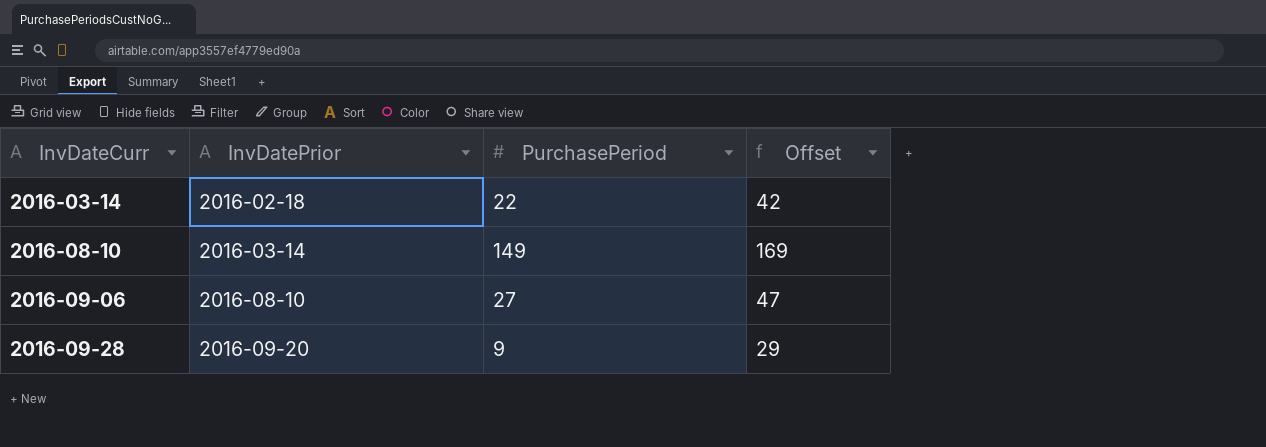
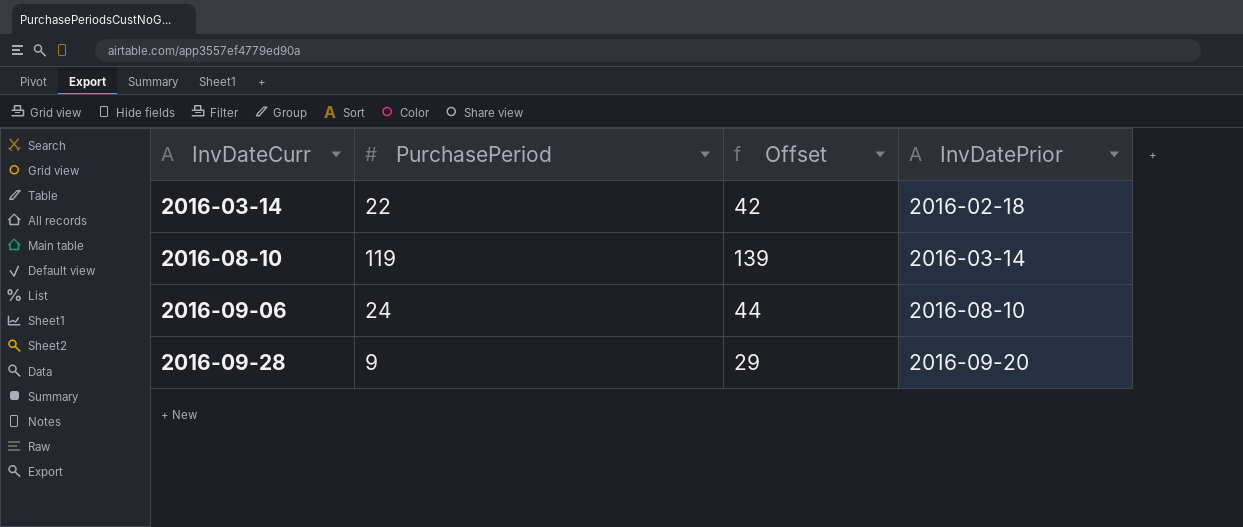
column InvDatePrior | position: 2 -> 4
2016-08-10 | PurchasePeriod: 149 -> 119
2016-08-10 | Offset: 169 -> 139
2016-09-06 | PurchasePeriod: 27 -> 24
2016-09-06 | Offset: 47 -> 44

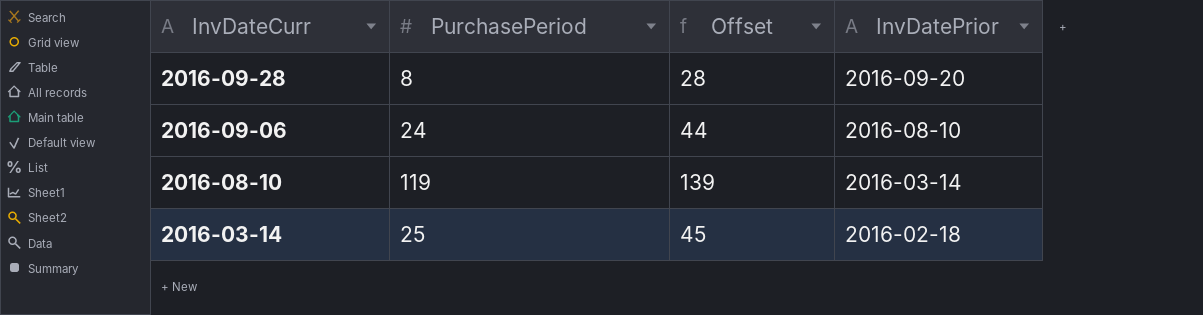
row order: InvDateCurr ascending -> InvDateCurr descending
2016-09-28 | PurchasePeriod: 9 -> 8
2016-09-28 | Offset: 29 -> 28
2016-03-14 | PurchasePeriod: 22 -> 25
2016-03-14 | Offset: 42 -> 45

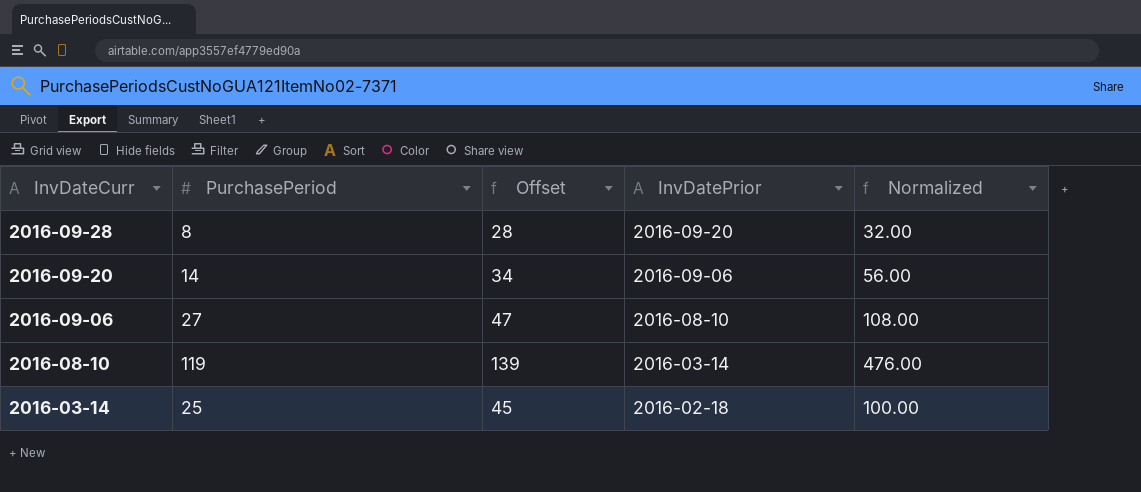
column Normalized | formula: none -> [PurchasePeriod] * 4
row 2016-09-20: none -> 14 | 34 | 2016-09-06 | 56.00
2016-09-06 | PurchasePeriod: 24 -> 27
2016-09-06 | Offset: 44 -> 47

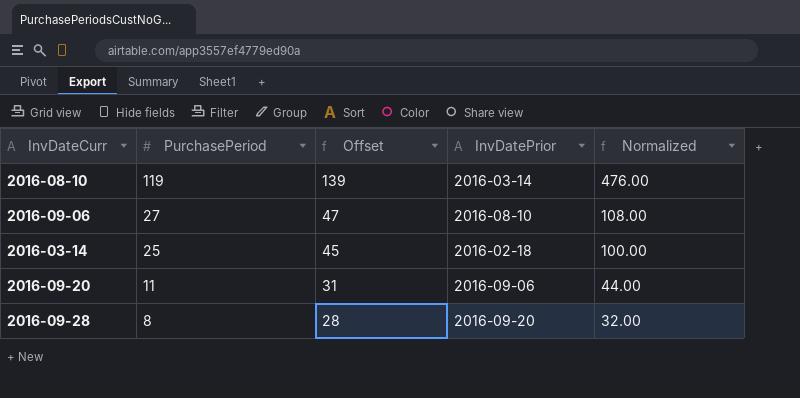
row order: InvDateCurr descending -> PurchasePeriod descending
2016-09-20 | PurchasePeriod: 14 -> 11
2016-09-20 | Offset: 34 -> 31
2016-09-20 | Normalized: 56.00 -> 44.00

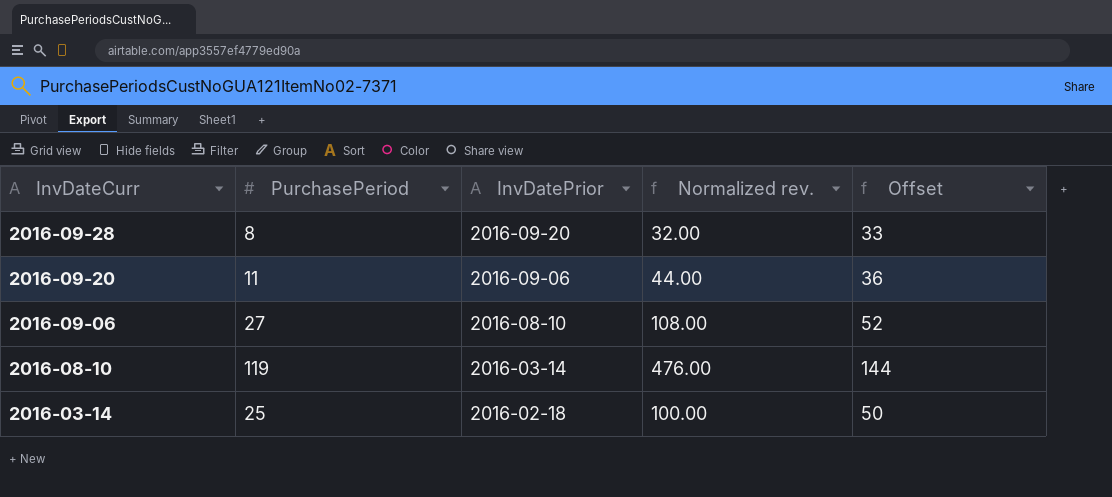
row order: PurchasePeriod descending -> InvDateCurr descending
column name: Normalized -> Normalized rev.
column Offset | formula: [PurchasePeriod] + 20 -> [PurchasePeriod] + 25
column Offset | position: 3 -> 5

